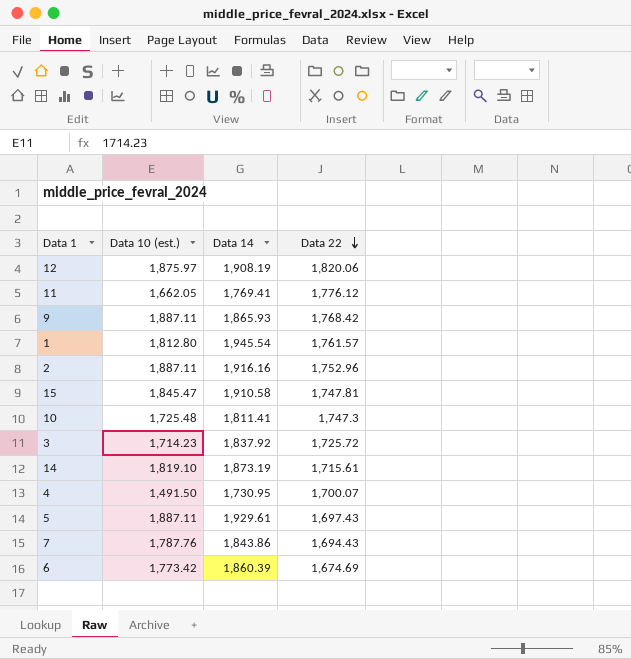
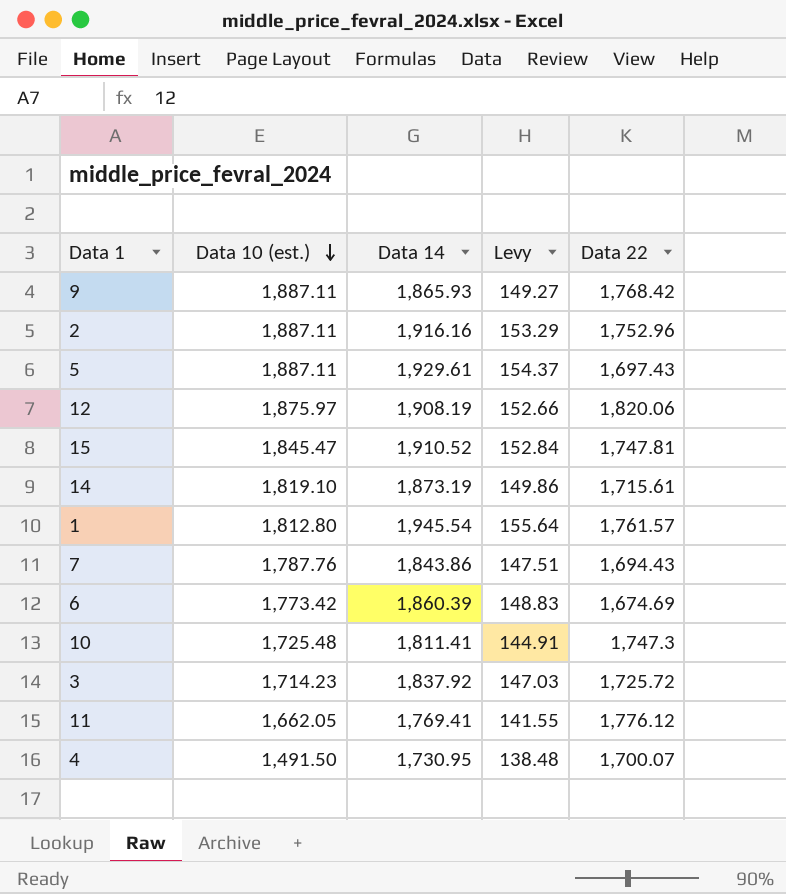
row order: Data 22 descending -> Data 10 (est.) descending
column Levy | formula: none -> [Data 14] * 0.08
15 | Data 14: 1,910.58 -> 1,910.52

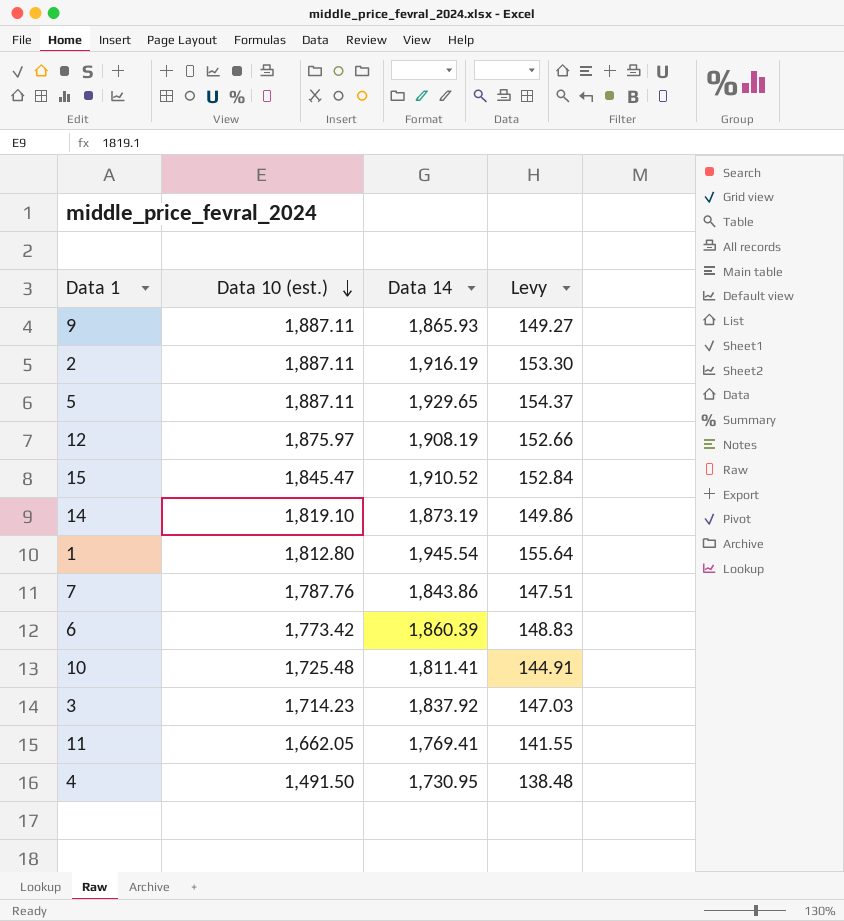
column Data 22 | position: 5 -> none
2 | Data 14: 1,916.16 -> 1,916.19
2 | Levy: 153.29 -> 153.30
5 | Data 14: 1,929.61 -> 1,929.65

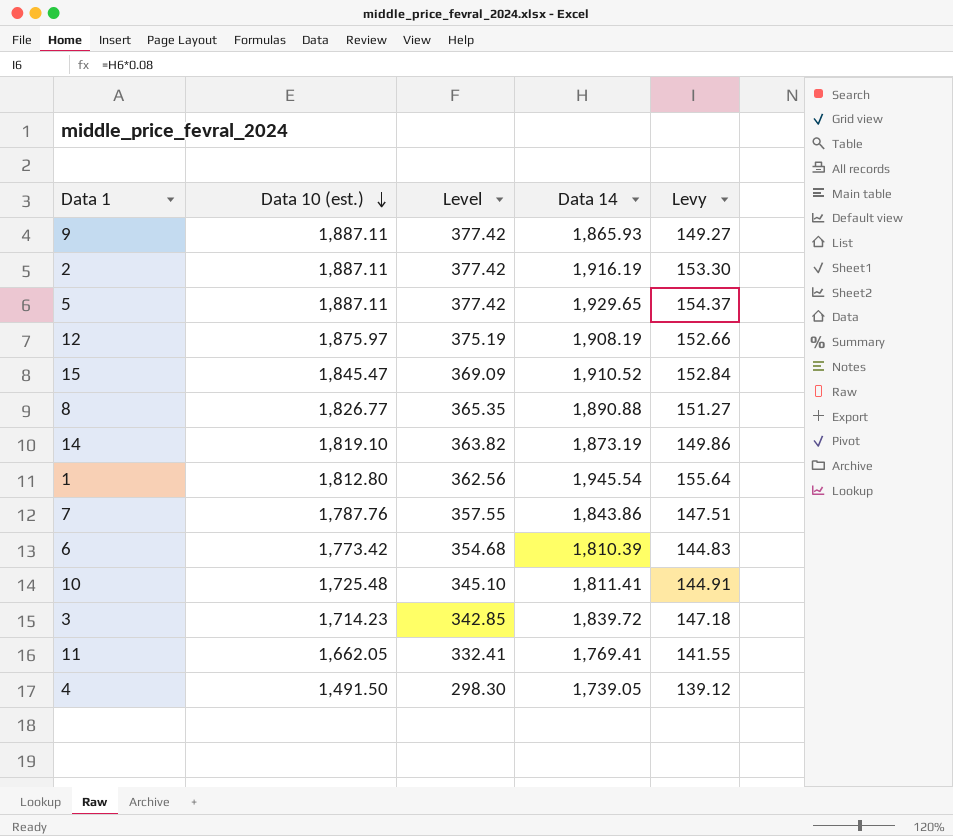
column Level | formula: none -> [Data 10 (est.)] * 0.2
row 8: none -> 1,826.77 | 365.35 | 1,890.88 | 151.27
6 | Data 14: 1,860.39 -> 1,810.39
6 | Levy: 148.83 -> 144.83
3 | Data 14: 1,837.92 -> 1,839.72
3 | Levy: 147.03 -> 147.18
4 | Data 14: 1,730.95 -> 1,739.05
4 | Levy: 138.48 -> 139.12

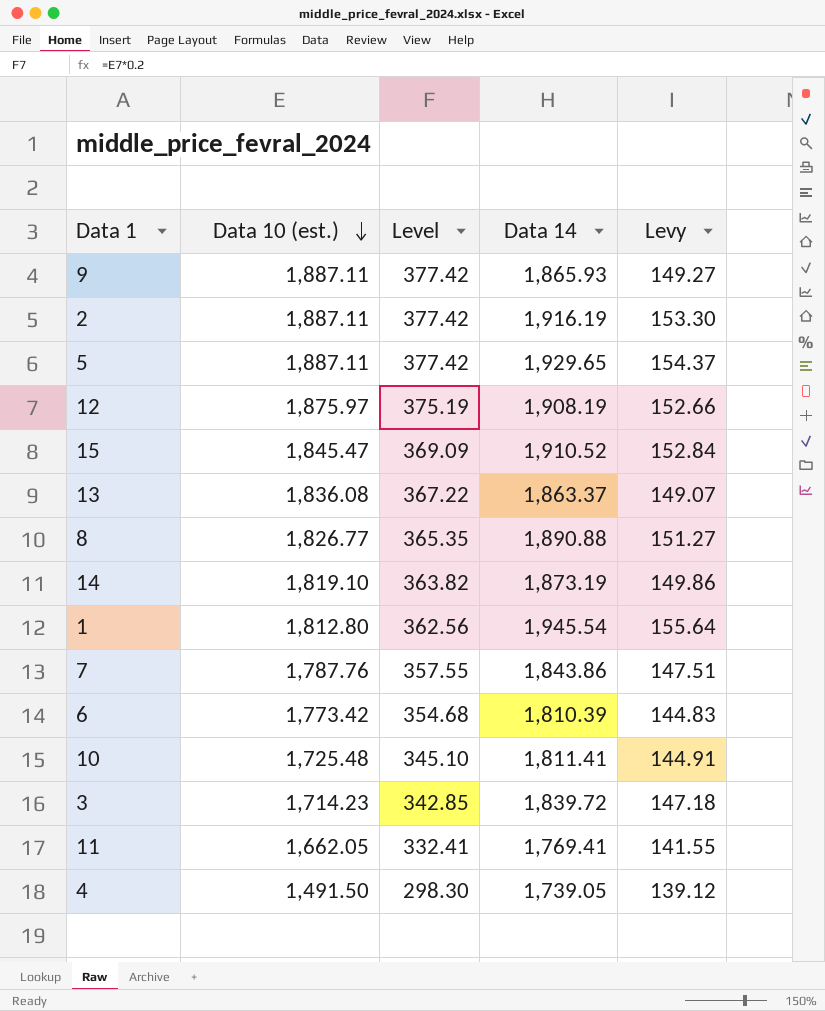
row 13: none -> 1,836.08 | 367.22 | 1,863.37 | 149.07

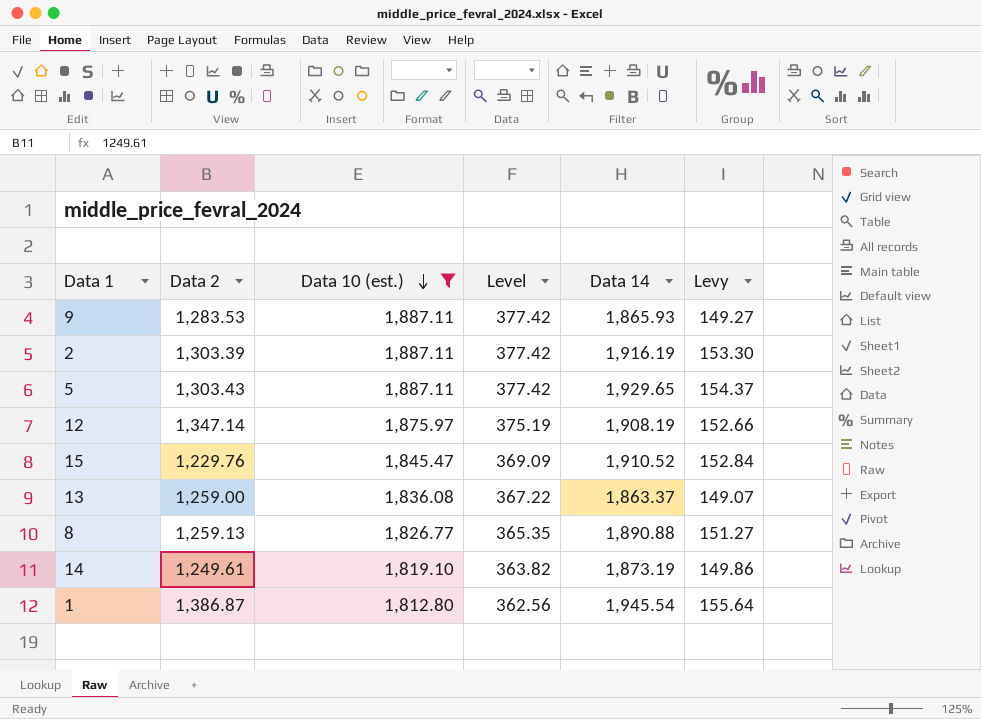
filter: none -> Data 10 (est.) >= 1,812.80
column Data 2 | position: none -> 2

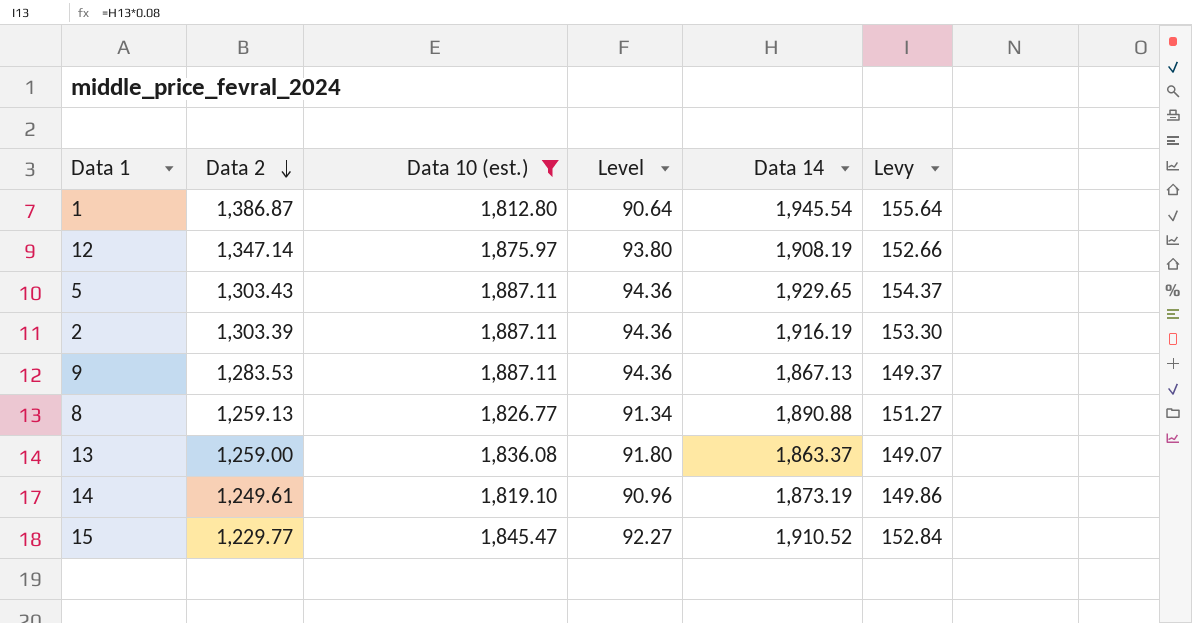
row order: Data 10 (est.) descending -> Data 2 descending
column Level | formula: [Data 10 (est.)] * 0.2 -> [Data 10 (est.)] * 0.05
9 | Data 14: 1,865.93 -> 1,867.13
9 | Levy: 149.27 -> 149.37
15 | Data 2: 1,229.76 -> 1,229.77

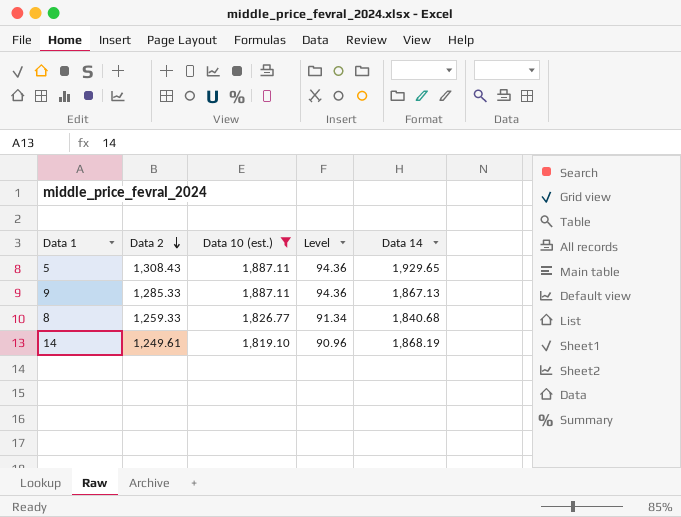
column Levy | formula: [Data 14] * 0.08 -> none
row 1: 1,386.87 | 1,812.80 | 90.64 | 1,945.54 | 155.64 -> none
row 12: 1,347.14 | 1,875.97 | 93.80 | 1,908.19 | 152.66 -> none
row 2: 1,303.39 | 1,887.11 | 94.36 | 1,916.19 | 153.30 -> none
row 13: 1,259.00 | 1,836.08 | 91.80 | 1,863.37 | 149.07 -> none
row 15: 1,229.77 | 1,845.47 | 92.27 | 1,910.52 | 152.84 -> none
5 | Data 2: 1,303.43 -> 1,308.43
9 | Data 2: 1,283.53 -> 1,285.33
8 | Data 2: 1,259.13 -> 1,259.33
8 | Data 14: 1,890.88 -> 1,840.68
14 | Data 14: 1,873.19 -> 1,868.19

